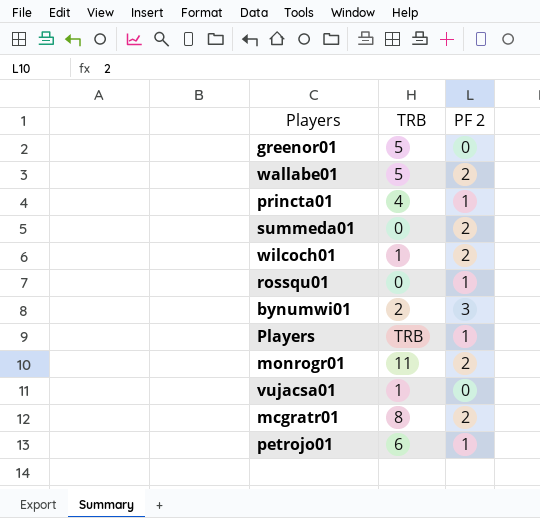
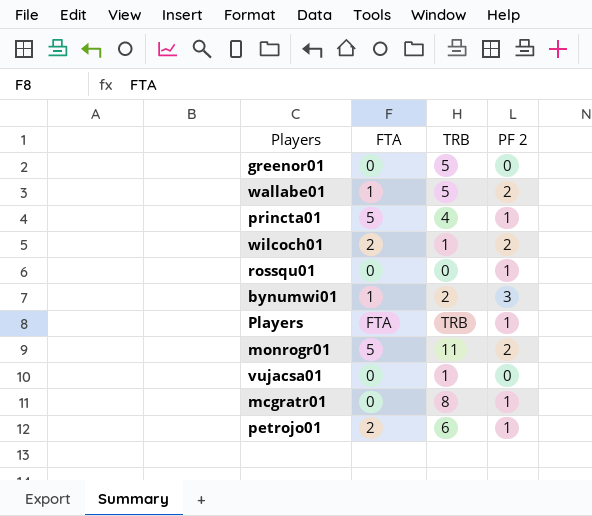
column FTA | position: none -> 2
row summeda01: 0 | 2 -> none
mcgratr01 | PF 2: 2 -> 1

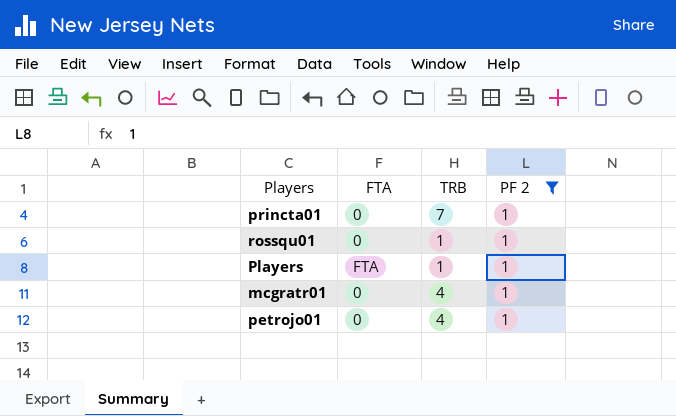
filter: none -> PF 2 = 1
princta01 | FTA: 5 -> 0
princta01 | TRB: 4 -> 7
rossqu01 | TRB: 0 -> 1
Players | TRB: TRB -> 1
mcgratr01 | TRB: 8 -> 4
petrojo01 | FTA: 2 -> 0
petrojo01 | TRB: 6 -> 4

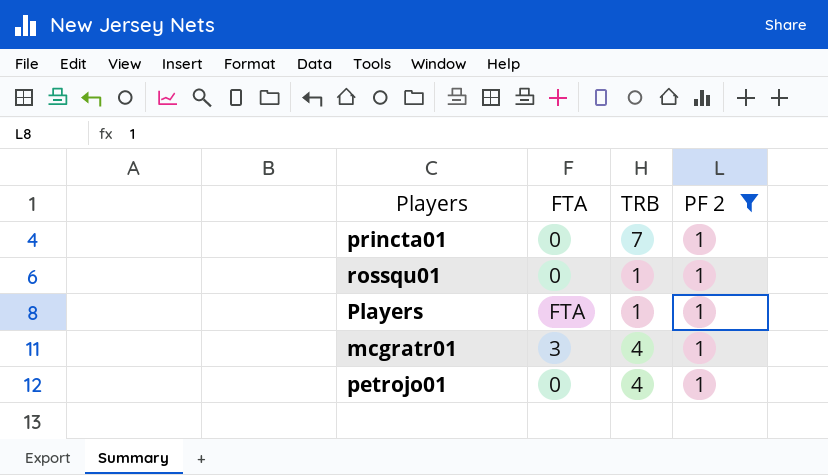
mcgratr01 | FTA: 0 -> 3

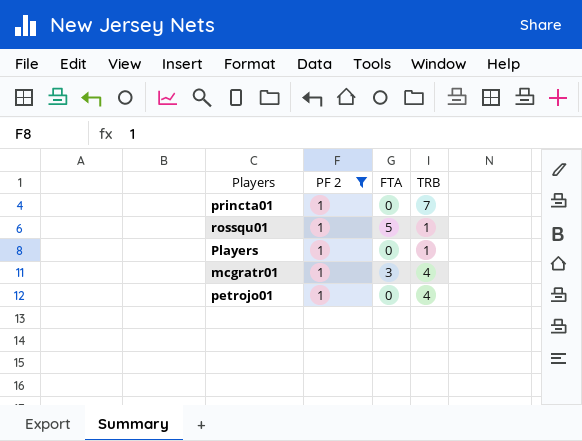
column PF 2 | position: 4 -> 2
rossqu01 | FTA: 0 -> 5
Players | FTA: FTA -> 0

